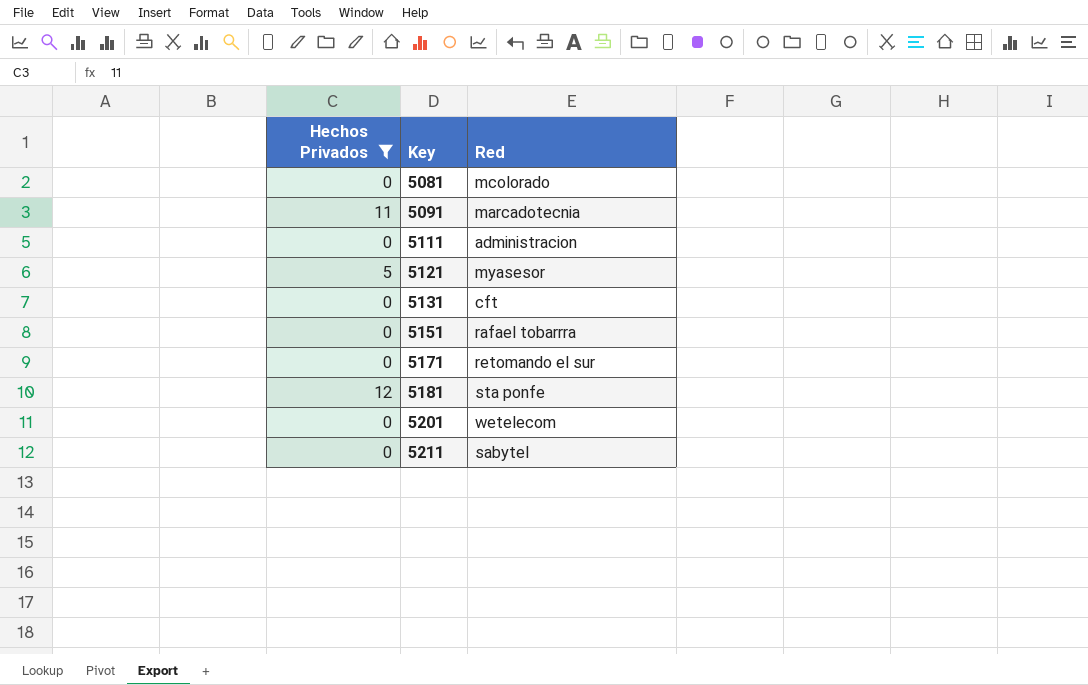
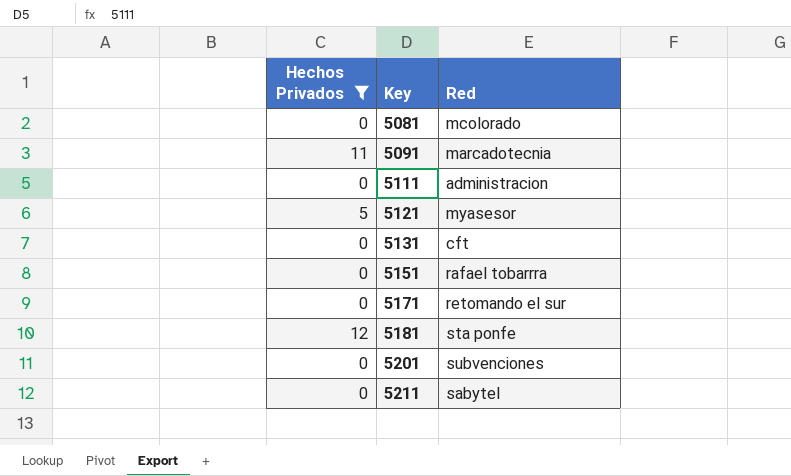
5201 | Red: wetelecom -> subvenciones

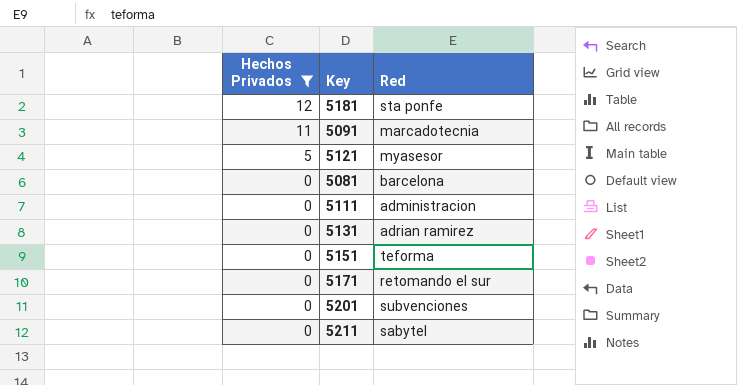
row order: Key ascending -> Hechos Privados descending
5081 | Red: mcolorado -> barcelona
5131 | Red: cft -> adrian ramirez
5151 | Red: rafael tobarrra -> teforma

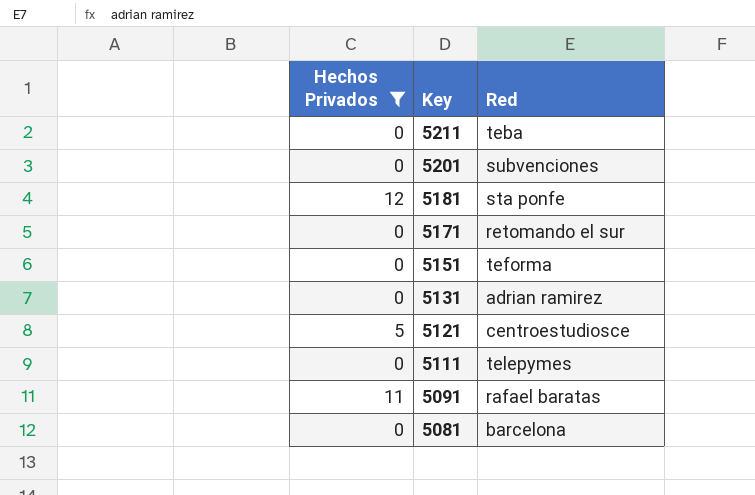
row order: Hechos Privados descending -> Key descending
5211 | Red: sabytel -> teba
5121 | Red: myasesor -> centroestudiosce
5111 | Red: administracion -> telepymes
5091 | Red: marcadotecnia -> rafael baratas

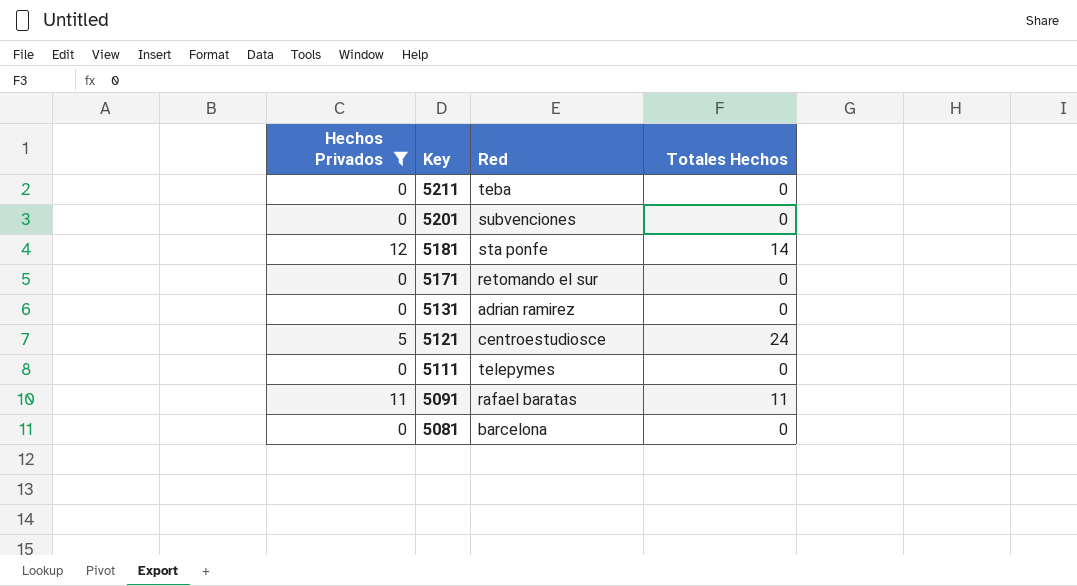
column Totales Hechos | position: none -> 4
row 5151: 0 | teforma -> none

